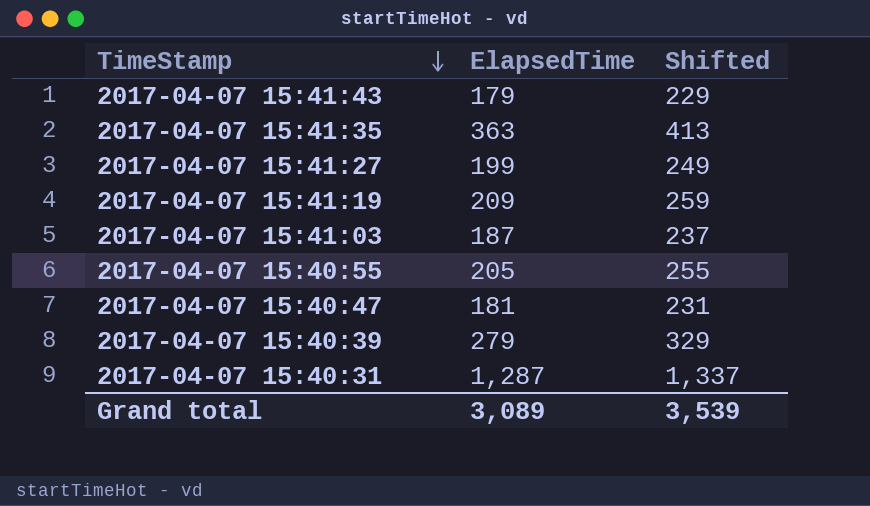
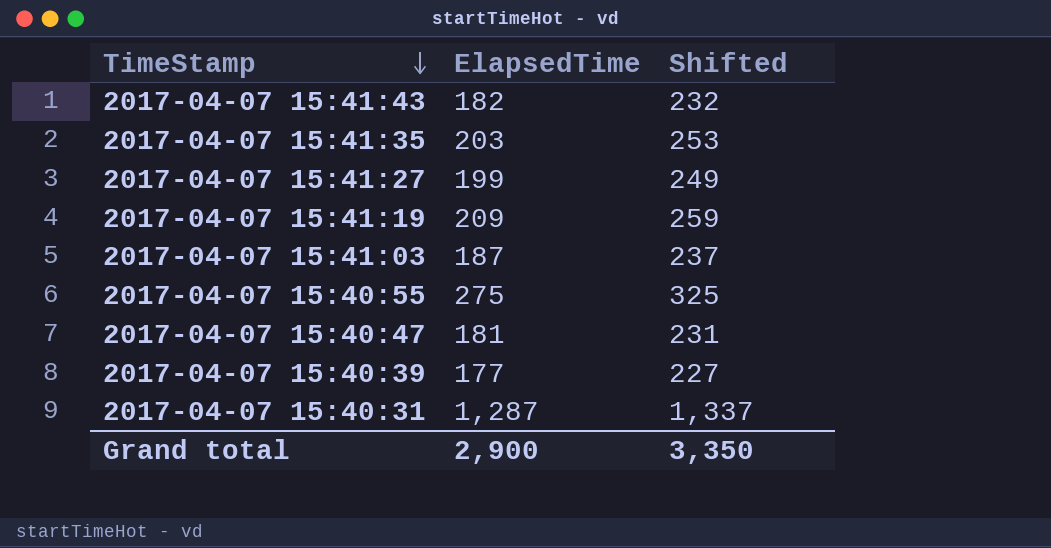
2017-04-07 15:41:43 | ElapsedTime: 179 -> 182
2017-04-07 15:41:43 | Shifted: 229 -> 232
2017-04-07 15:41:35 | ElapsedTime: 363 -> 203
2017-04-07 15:41:35 | Shifted: 413 -> 253
2017-04-07 15:40:55 | ElapsedTime: 205 -> 275
2017-04-07 15:40:55 | Shifted: 255 -> 325
2017-04-07 15:40:39 | ElapsedTime: 279 -> 177
2017-04-07 15:40:39 | Shifted: 329 -> 227
Grand total | ElapsedTime: 3,089 -> 2,900
Grand total | Shifted: 3,539 -> 3,350

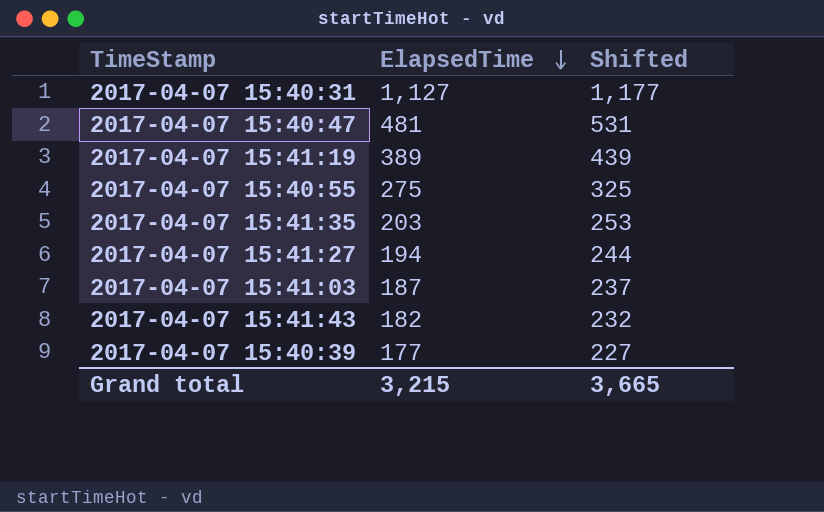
row order: TimeStamp descending -> ElapsedTime descending
2017-04-07 15:40:31 | ElapsedTime: 1,287 -> 1,127
2017-04-07 15:40:31 | Shifted: 1,337 -> 1,177
2017-04-07 15:40:47 | ElapsedTime: 181 -> 481
2017-04-07 15:40:47 | Shifted: 231 -> 531
2017-04-07 15:41:19 | ElapsedTime: 209 -> 389
2017-04-07 15:41:19 | Shifted: 259 -> 439
2017-04-07 15:41:27 | ElapsedTime: 199 -> 194
2017-04-07 15:41:27 | Shifted: 249 -> 244
Grand total | ElapsedTime: 2,900 -> 3,215
Grand total | Shifted: 3,350 -> 3,665

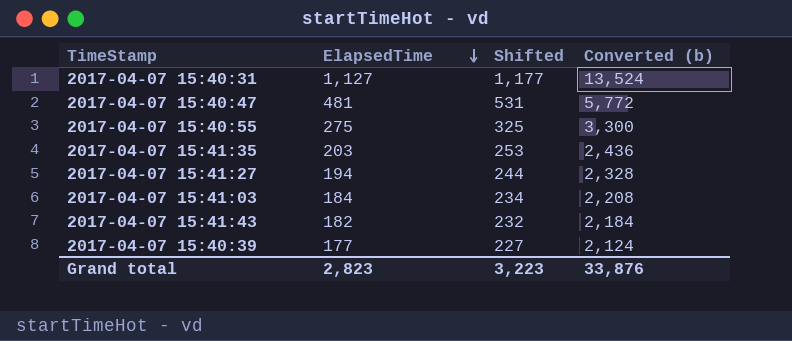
column Converted (b) | formula: none -> [ElapsedTime] * 12
row 2017-04-07 15:41:19: 389 | 439 -> none
2017-04-07 15:41:03 | ElapsedTime: 187 -> 184
2017-04-07 15:41:03 | Shifted: 237 -> 234
Grand total | ElapsedTime: 3,215 -> 2,823
Grand total | Shifted: 3,665 -> 3,223

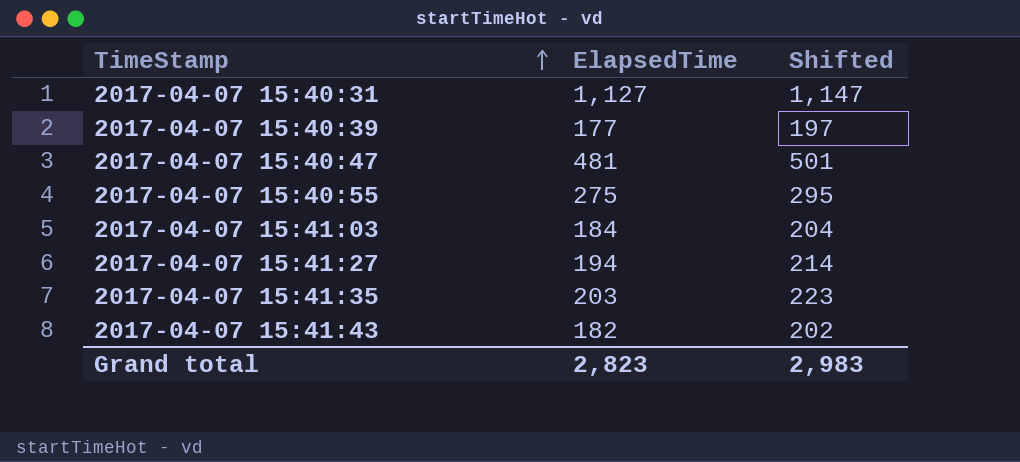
row order: ElapsedTime descending -> TimeStamp ascending
column Converted (b) | formula: [ElapsedTime] * 12 -> none
column Shifted | formula: [ElapsedTime] + 50 -> [ElapsedTime] + 20
Grand total | Shifted: 3,223 -> 2,983

